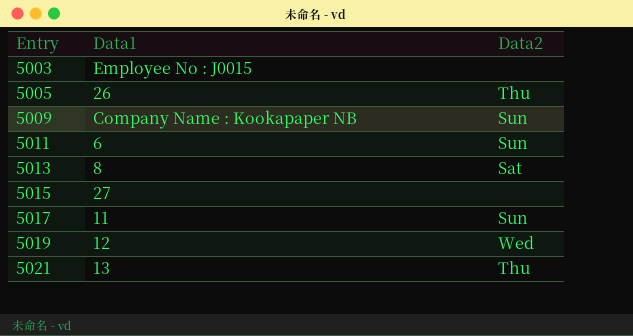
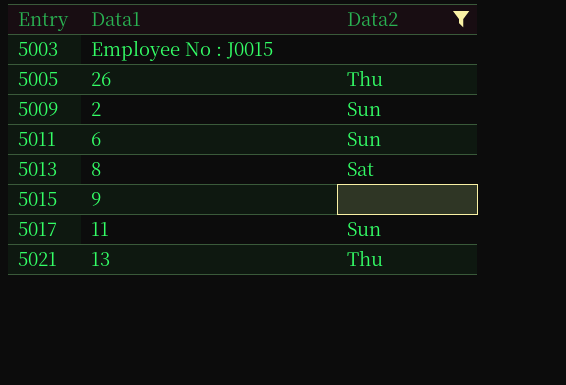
filter: none -> Data2 != Wed
5009 | Data1: Company Name : Kookapaper NB -> 2
5015 | Data1: 27 -> 9

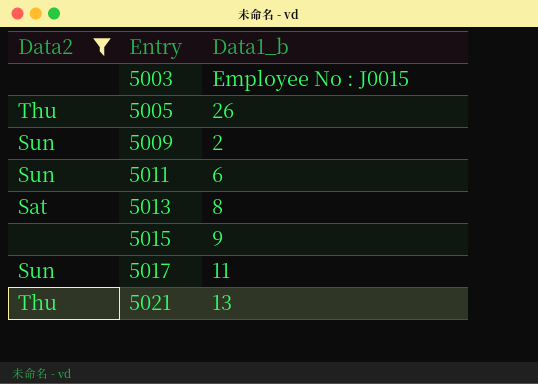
column Data2 | position: 3 -> 1
column name: Data1 -> Data1_b

